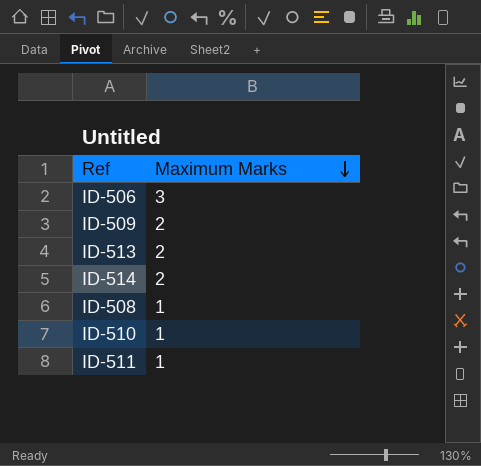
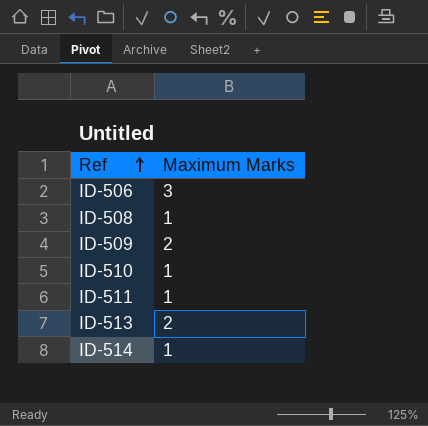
row order: Maximum Marks descending -> Ref ascending
ID-514 | Maximum Marks: 2 -> 1

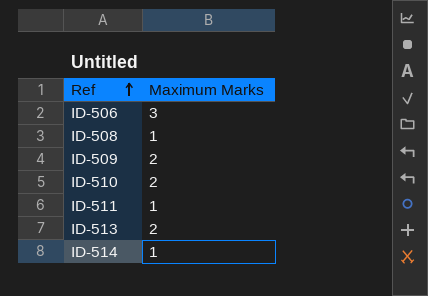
ID-510 | Maximum Marks: 1 -> 2

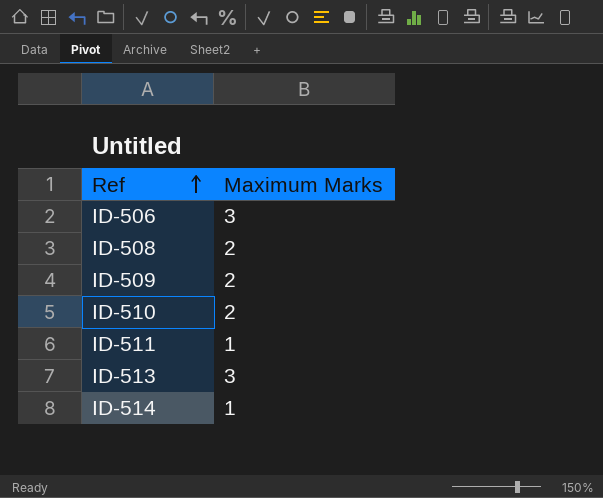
ID-508 | Maximum Marks: 1 -> 2
ID-513 | Maximum Marks: 2 -> 3

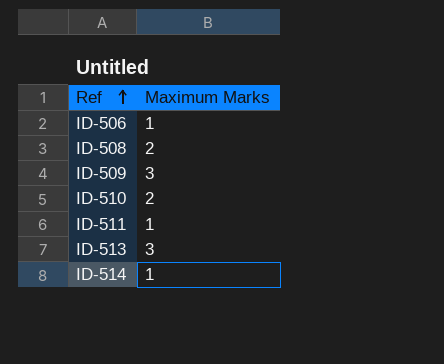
ID-506 | Maximum Marks: 3 -> 1
ID-509 | Maximum Marks: 2 -> 3

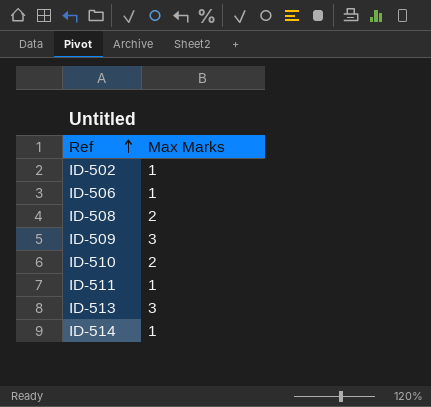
column name: Maximum Marks -> Max Marks
row ID-502: none -> 1

